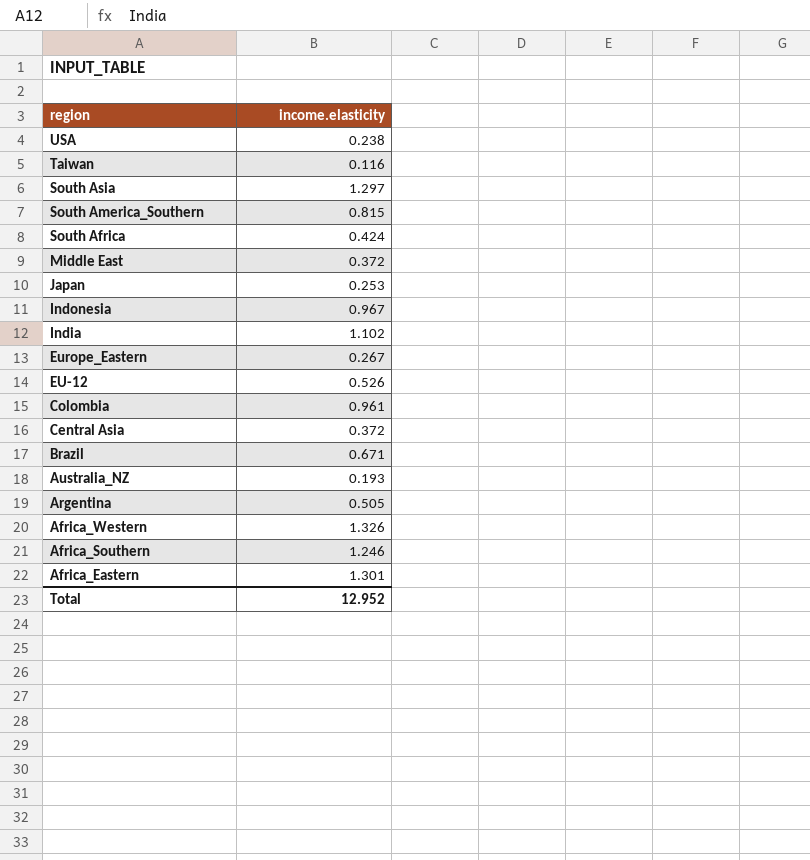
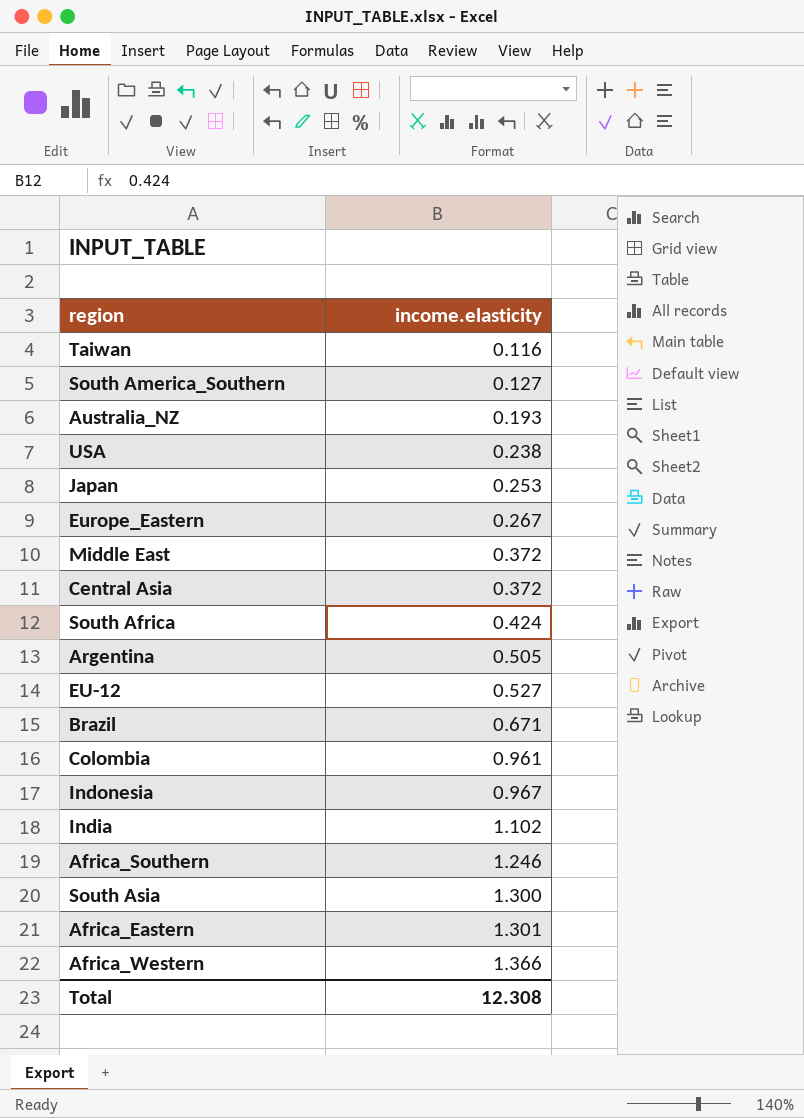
row order: region descending -> income.elasticity ascending
South America_Southern | income.elasticity: 0.815 -> 0.127
EU-12 | income.elasticity: 0.526 -> 0.527
South Asia | income.elasticity: 1.297 -> 1.300
Africa_Western | income.elasticity: 1.326 -> 1.366
Total | income.elasticity: 12.952 -> 12.308

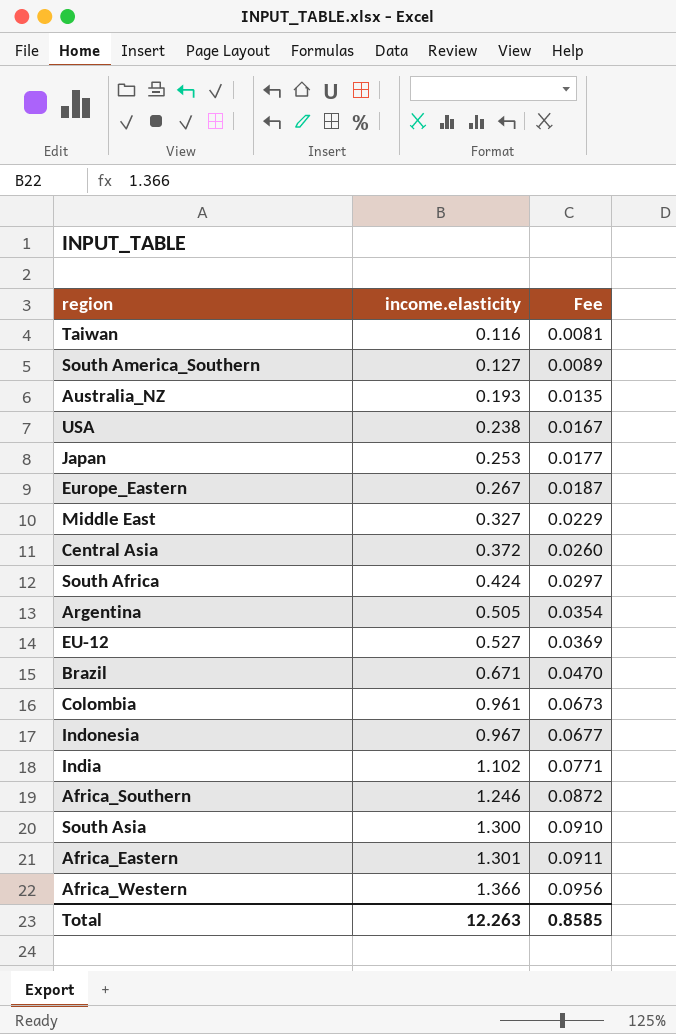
column Fee | formula: none -> [income.elasticity] * 0.07
Middle East | income.elasticity: 0.372 -> 0.327
Total | income.elasticity: 12.308 -> 12.263

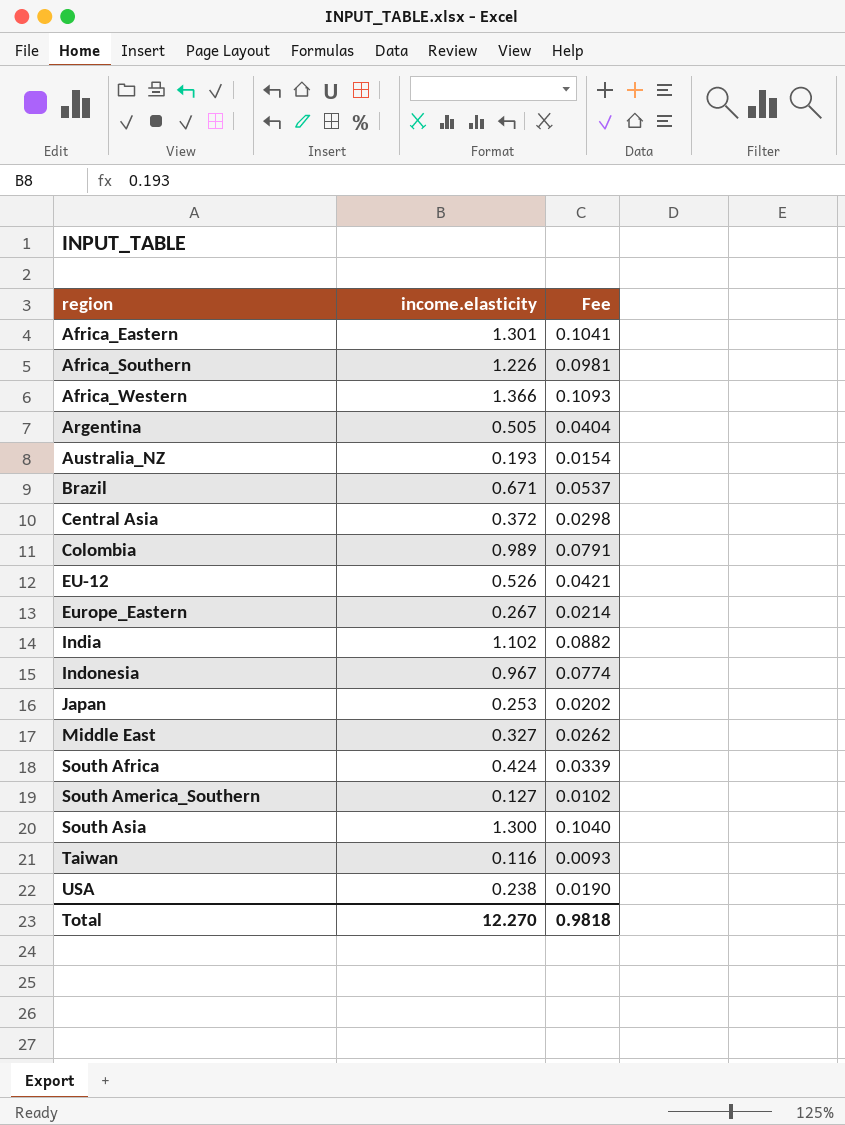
row order: income.elasticity ascending -> region ascending
column Fee | formula: [income.elasticity] * 0.07 -> [income.elasticity] * 0.08
Africa_Southern | income.elasticity: 1.246 -> 1.226
Colombia | income.elasticity: 0.961 -> 0.989
EU-12 | income.elasticity: 0.527 -> 0.526
Total | income.elasticity: 12.263 -> 12.270
Total | Fee: 0.8585 -> 0.9818

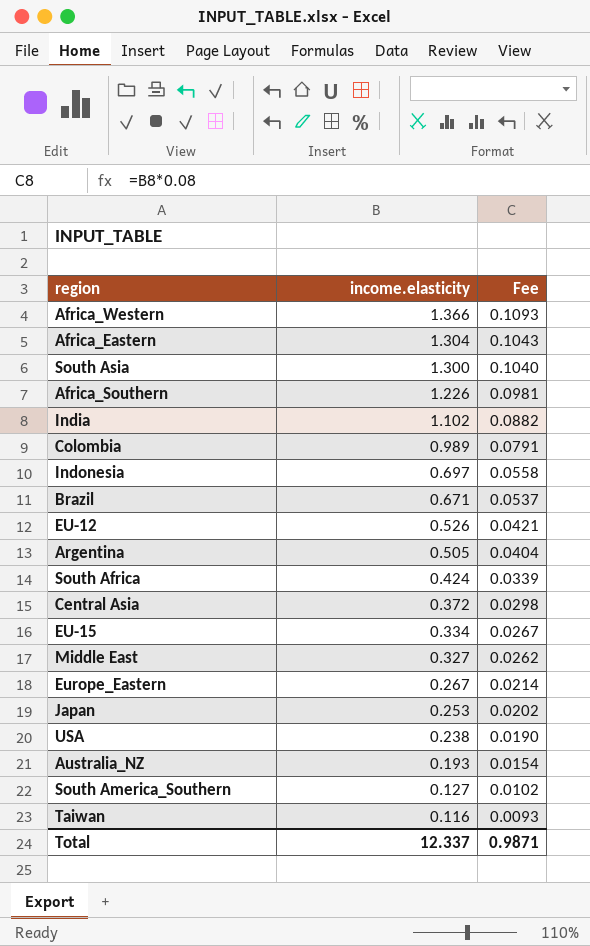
row order: region ascending -> income.elasticity descending
Africa_Eastern | income.elasticity: 1.301 -> 1.304
Africa_Eastern | Fee: 0.1041 -> 0.1043
Indonesia | income.elasticity: 0.967 -> 0.697
Indonesia | Fee: 0.0774 -> 0.0558
row EU-15: none -> 0.334 | 0.0267
Total | income.elasticity: 12.270 -> 12.337
Total | Fee: 0.9818 -> 0.9871

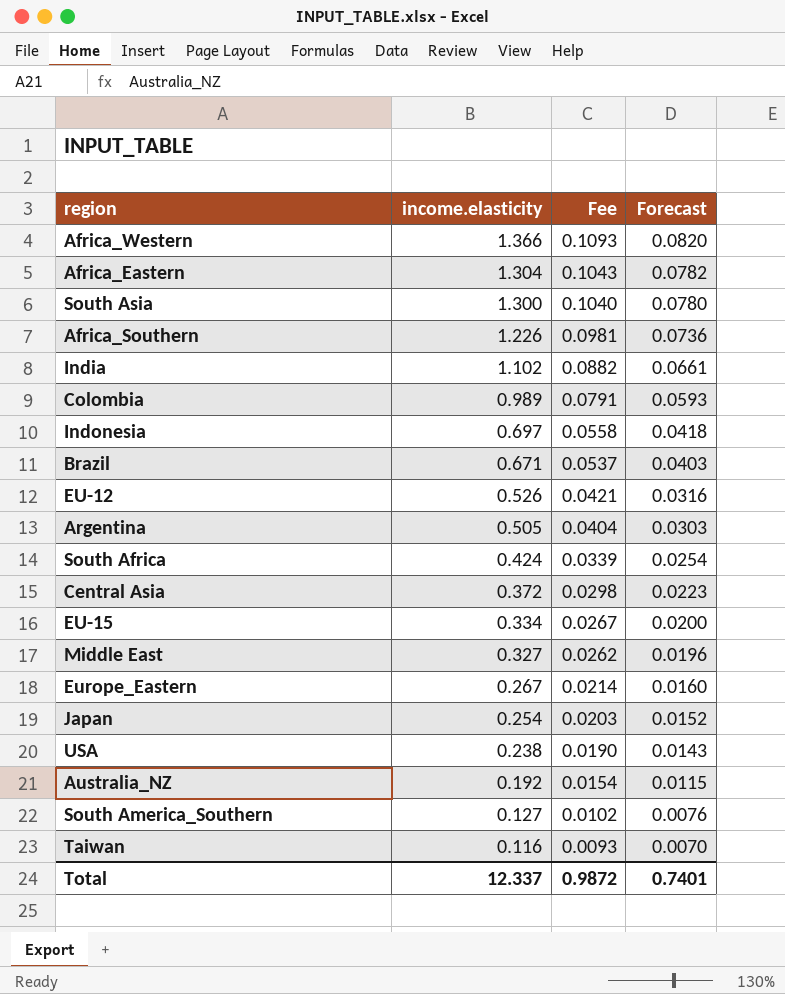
column Forecast | formula: none -> [income.elasticity] * 0.06
Japan | income.elasticity: 0.253 -> 0.254
Japan | Fee: 0.0202 -> 0.0203
Australia_NZ | income.elasticity: 0.193 -> 0.192
Total | Fee: 0.9871 -> 0.9872

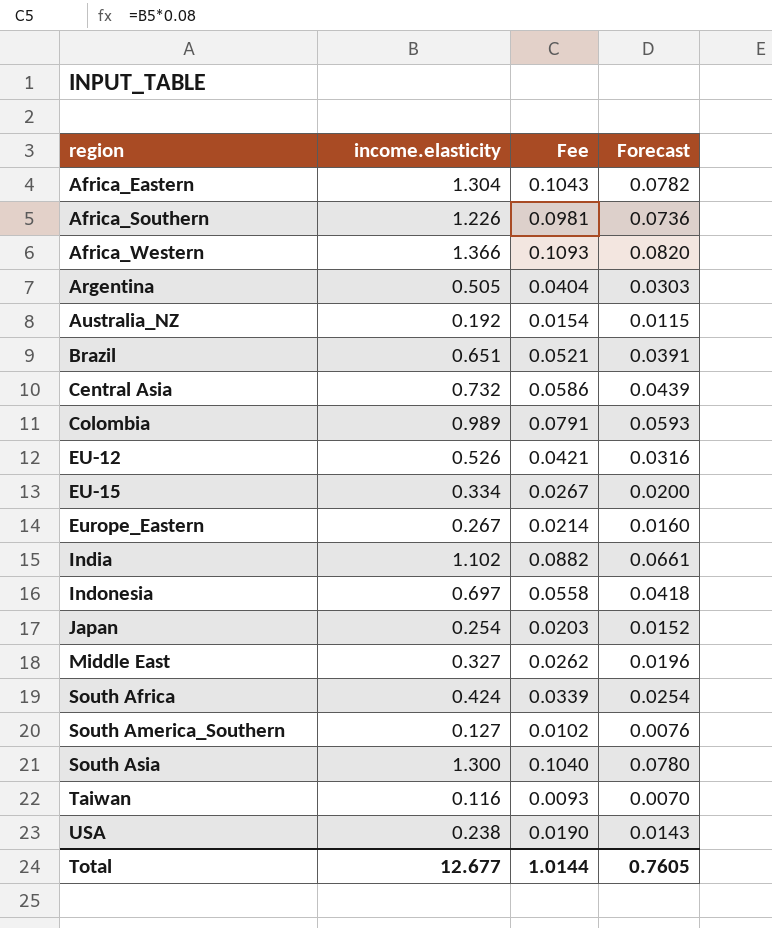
row order: income.elasticity descending -> region ascending
Brazil | income.elasticity: 0.671 -> 0.651
Brazil | Fee: 0.0537 -> 0.0521
Brazil | Forecast: 0.0403 -> 0.0391
Central Asia | income.elasticity: 0.372 -> 0.732
Central Asia | Fee: 0.0298 -> 0.0586
Central Asia | Forecast: 0.0223 -> 0.0439
Total | income.elasticity: 12.337 -> 12.677
Total | Fee: 0.9872 -> 1.0144
Total | Forecast: 0.7401 -> 0.7605

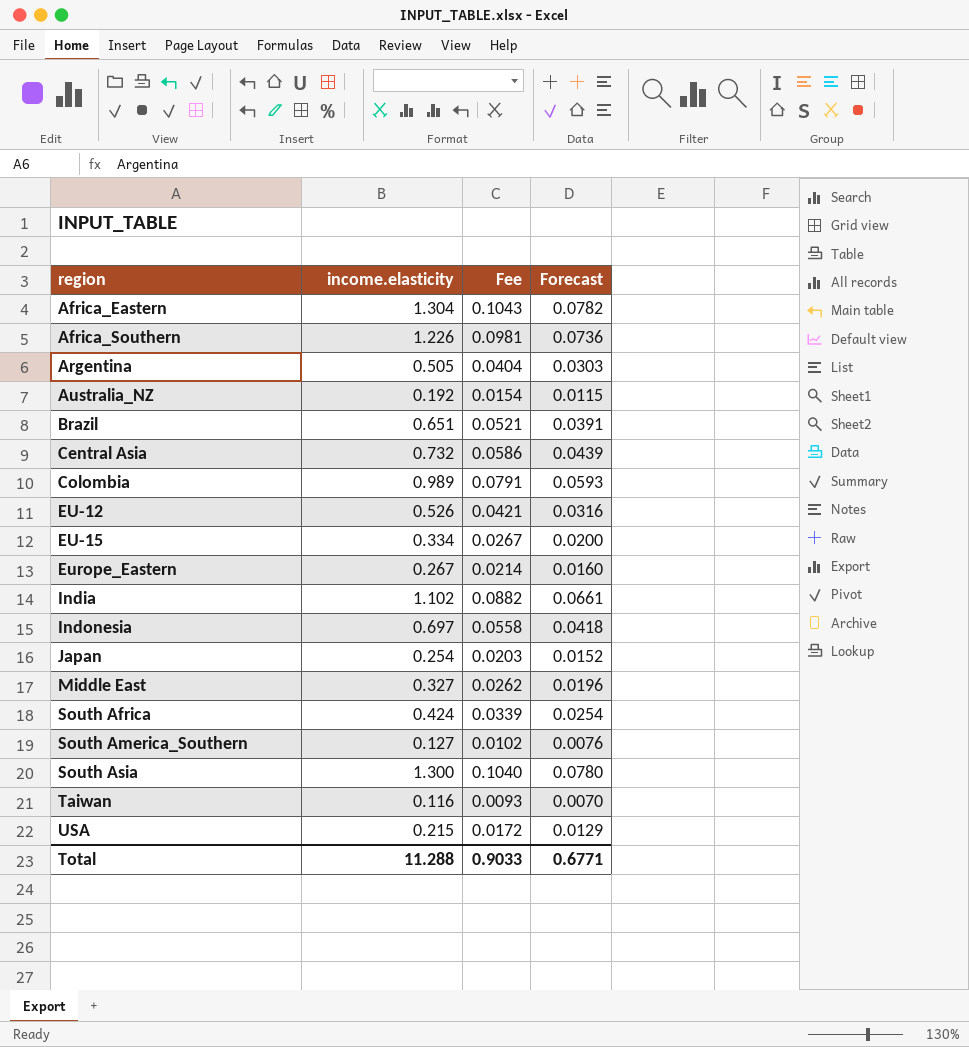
row Africa_Western: 1.366 | 0.1093 | 0.0820 -> none
USA | income.elasticity: 0.238 -> 0.215
USA | Fee: 0.0190 -> 0.0172
USA | Forecast: 0.0143 -> 0.0129
Total | income.elasticity: 12.677 -> 11.288
Total | Fee: 1.0144 -> 0.9033
Total | Forecast: 0.7605 -> 0.6771

